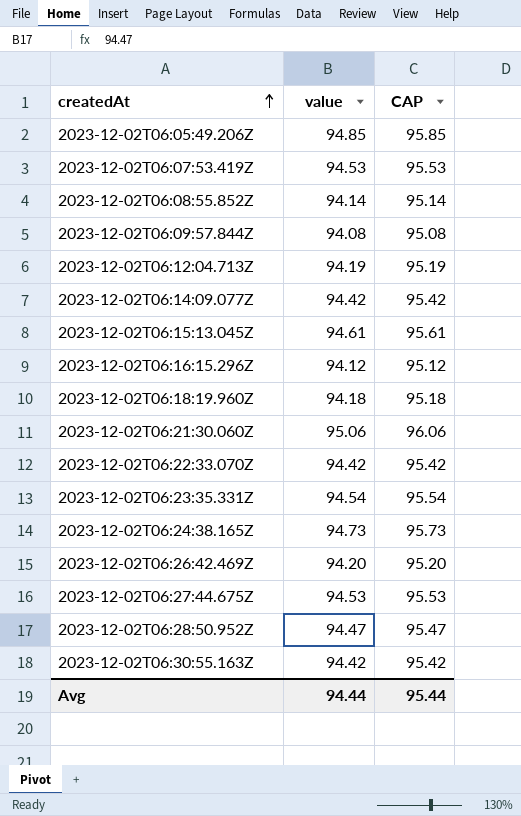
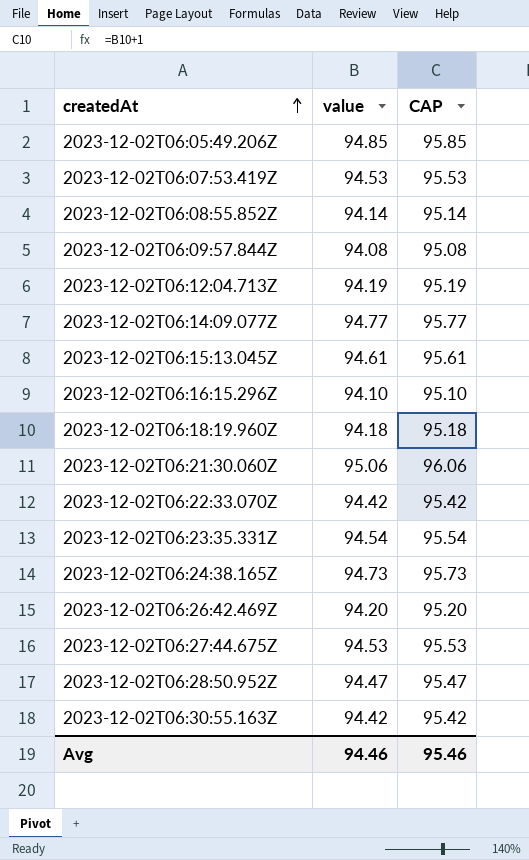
2023-12-02T06:14:09.077Z | value: 94.42 -> 94.77
2023-12-02T06:14:09.077Z | CAP: 95.42 -> 95.77
2023-12-02T06:16:15.296Z | value: 94.12 -> 94.10
2023-12-02T06:16:15.296Z | CAP: 95.12 -> 95.10
Avg | value: 94.44 -> 94.46
Avg | CAP: 95.44 -> 95.46

